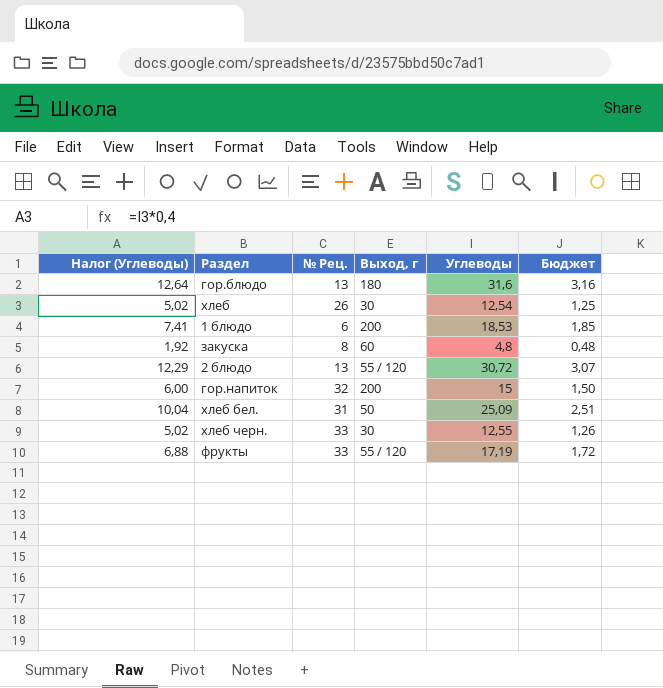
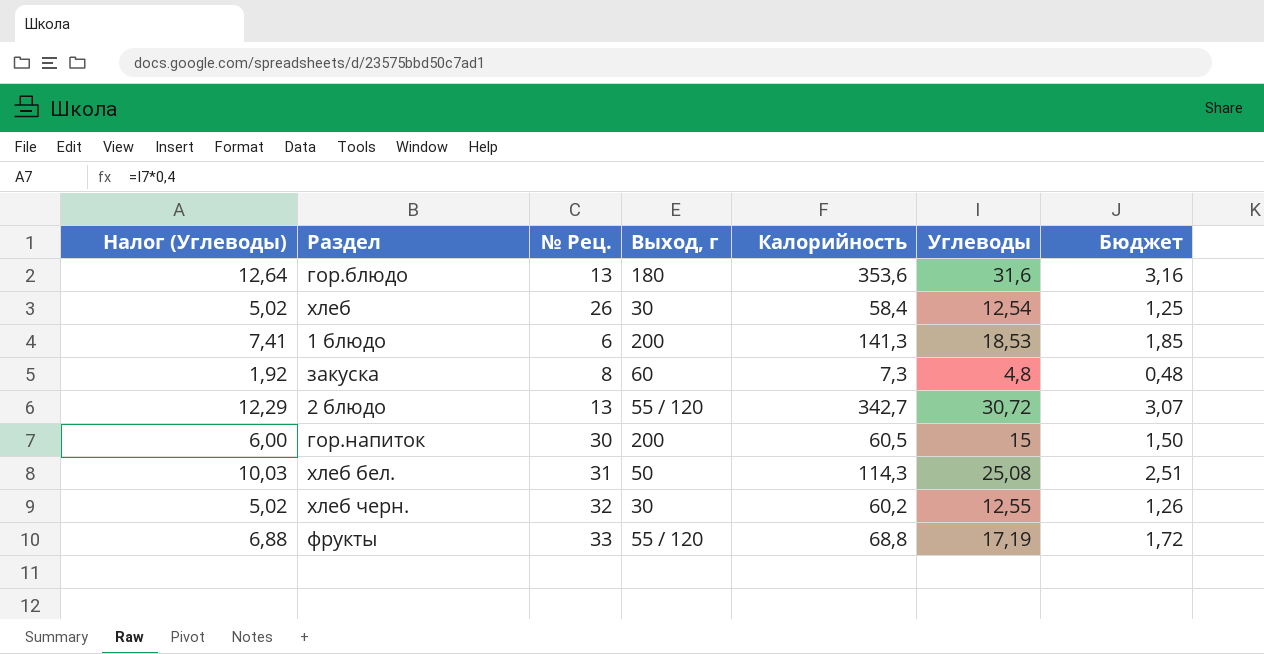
column Калорийность | position: none -> 5
гор.напиток | № Рец.: 32 -> 30
хлеб бел. | Налог (Углеводы): 10,04 -> 10,03
хлеб бел. | Углеводы: 25,09 -> 25,08
хлеб черн. | № Рец.: 33 -> 32

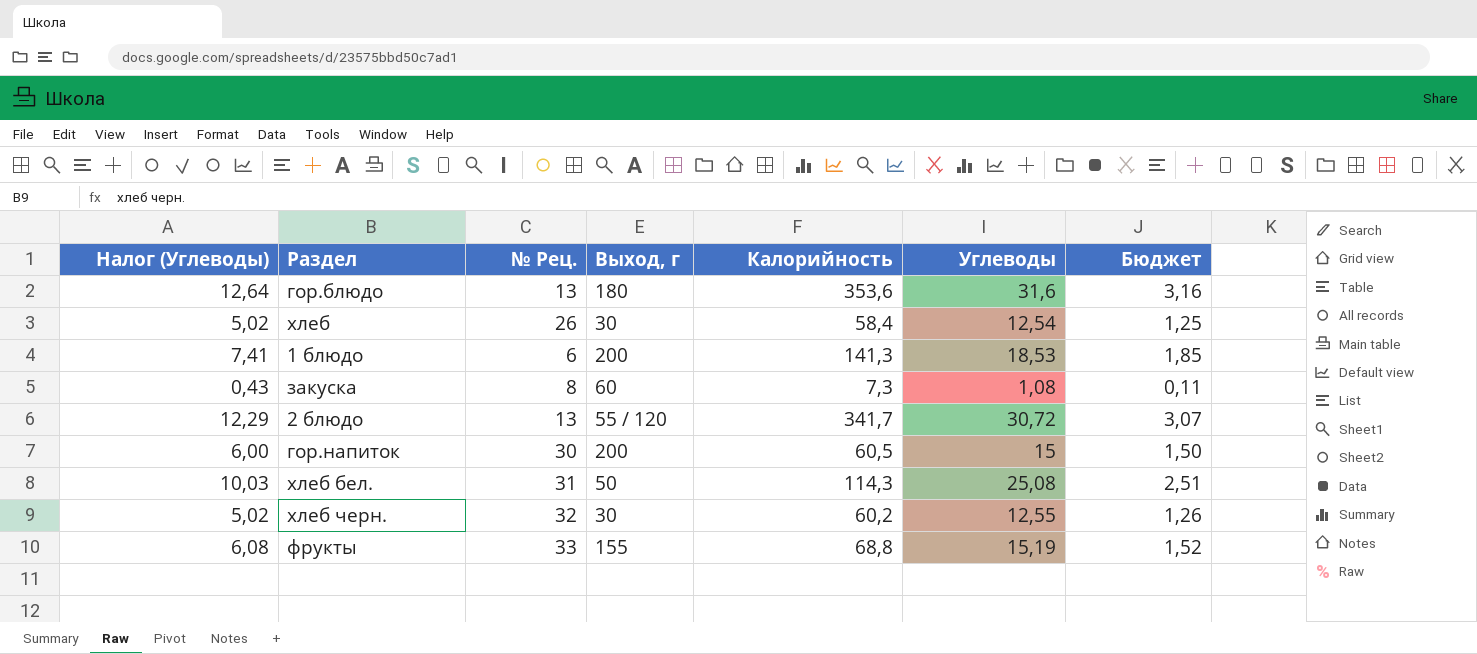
закуска | Налог (Углеводы): 1,92 -> 0,43
закуска | Углеводы: 4,8 -> 1,08
закуска | Бюджет: 0,48 -> 0,11
2 блюдо | Калорийность: 342,7 -> 341,7
фрукты | Налог (Углеводы): 6,88 -> 6,08
фрукты | Выход, г: 55 / 120 -> 155
фрукты | Углеводы: 17,19 -> 15,19
фрукты | Бюджет: 1,72 -> 1,52

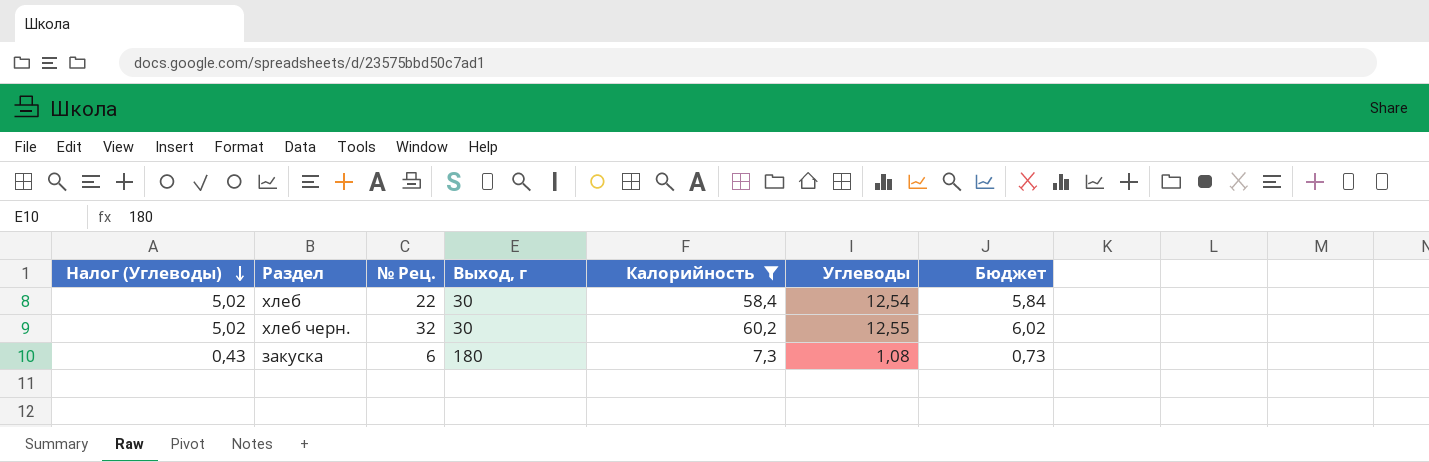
filter: none -> Калорийность <= 60,2
row order: none -> Налог (Углеводы) descending
column Бюджет | formula: [Углеводы] * 0,1 -> [Калорийность] * 0,1
хлеб | № Рец.: 26 -> 22
закуска | № Рец.: 8 -> 6
закуска | Выход, г: 60 -> 180

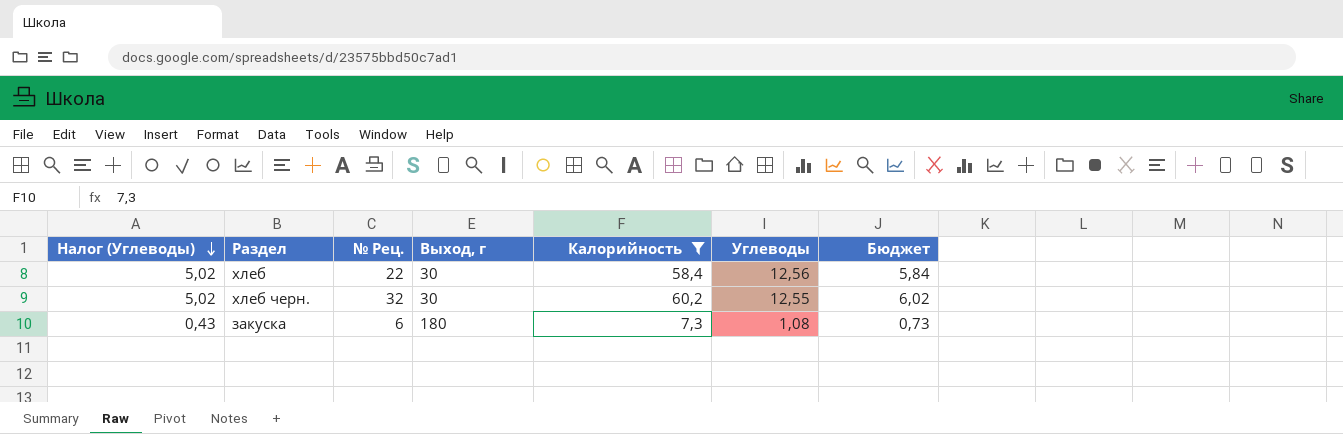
хлеб | Углеводы: 12,54 -> 12,56

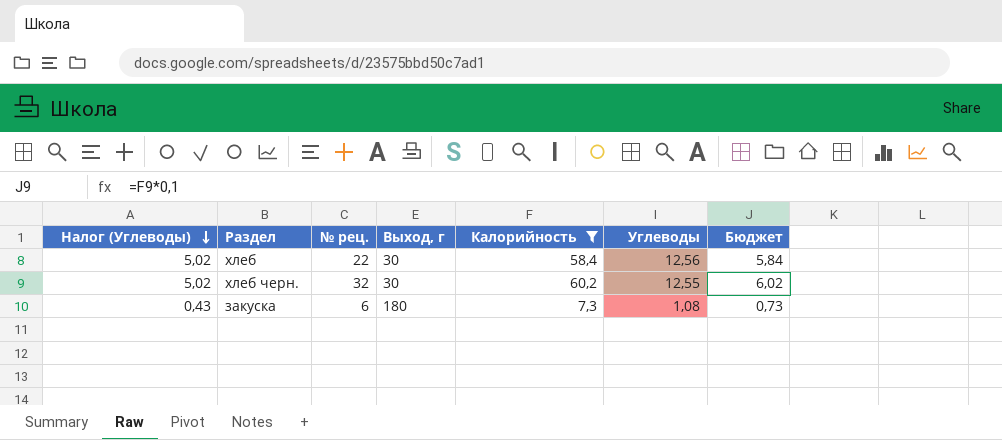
column name: № Рец. -> № рец.

